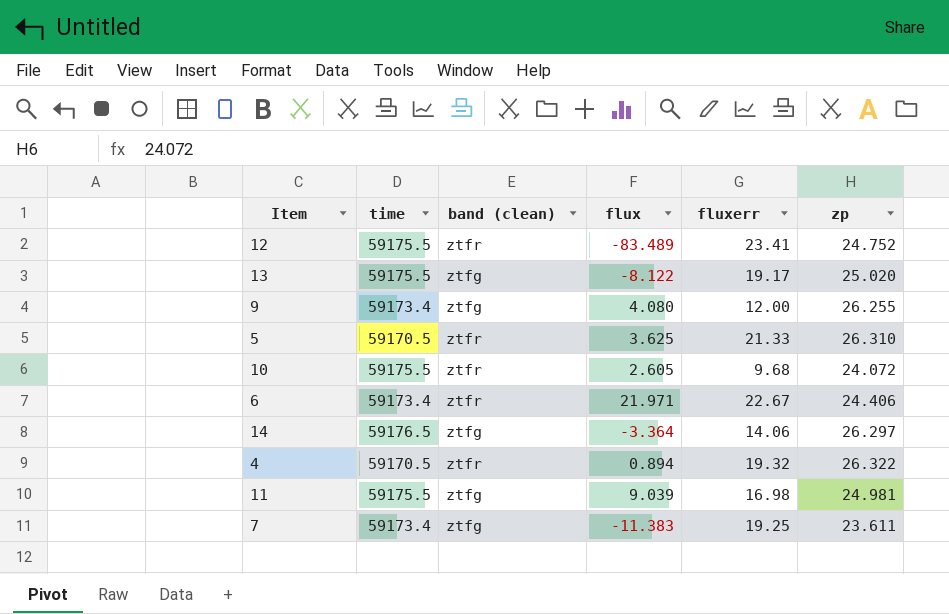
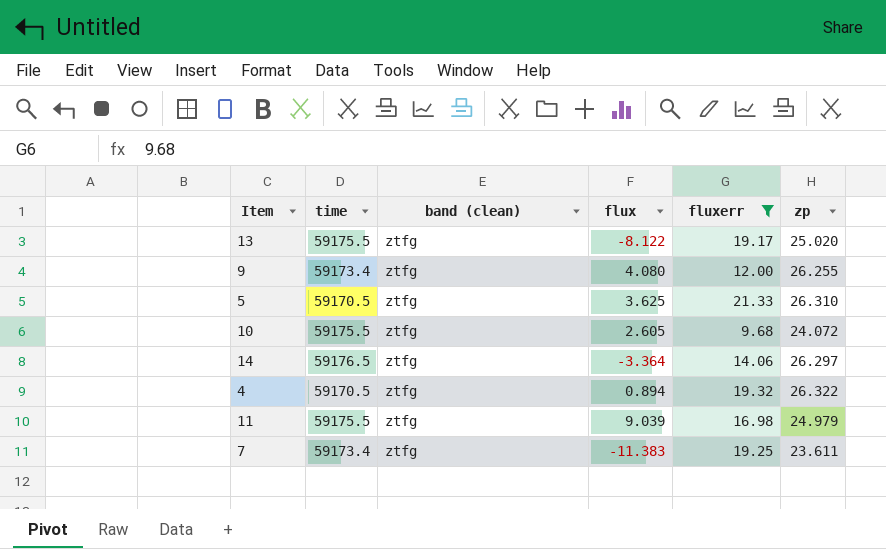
filter: none -> fluxerr <= 21.33
5 | band (clean): ztfr -> ztfg
10 | band (clean): ztfr -> ztfg
4 | band (clean): ztfr -> ztfg
11 | zp: 24.981 -> 24.979

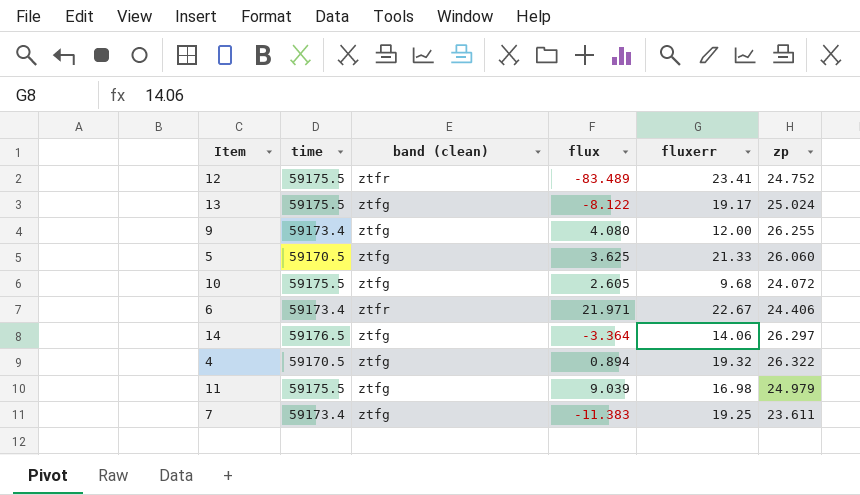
filter: fluxerr <= 21.33 -> none
13 | zp: 25.020 -> 25.024
5 | zp: 26.310 -> 26.060

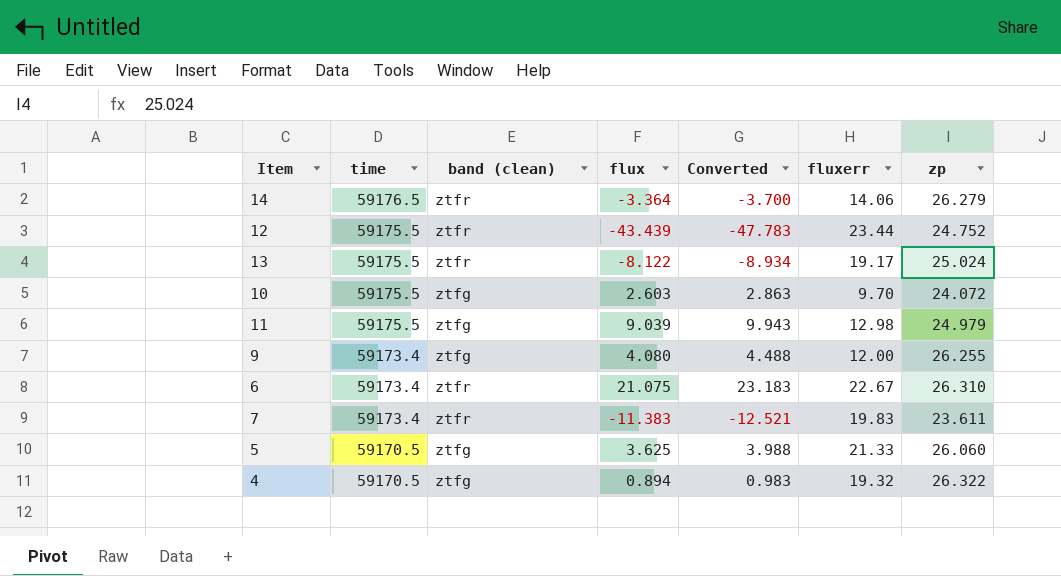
row order: none -> time descending
column Converted | formula: none -> [flux] * 1.1
14 | band (clean): ztfg -> ztfr
14 | zp: 26.297 -> 26.279
12 | flux: -83.489 -> -43.439
12 | fluxerr: 23.41 -> 23.44
13 | band (clean): ztfg -> ztfr
10 | flux: 2.605 -> 2.603
10 | fluxerr: 9.68 -> 9.70
11 | fluxerr: 16.98 -> 12.98
6 | flux: 21.971 -> 21.075
6 | zp: 24.406 -> 26.310
7 | band (clean): ztfg -> ztfr
7 | fluxerr: 19.25 -> 19.83

